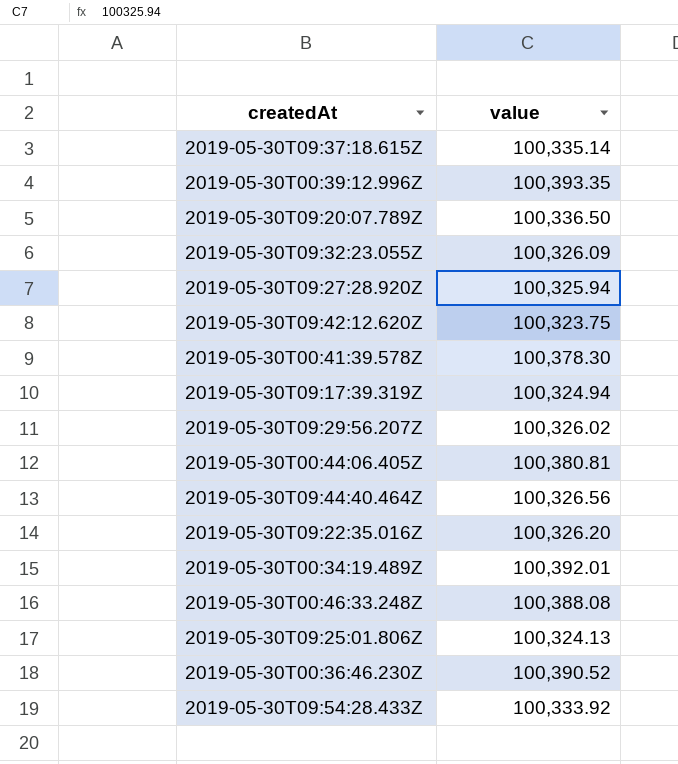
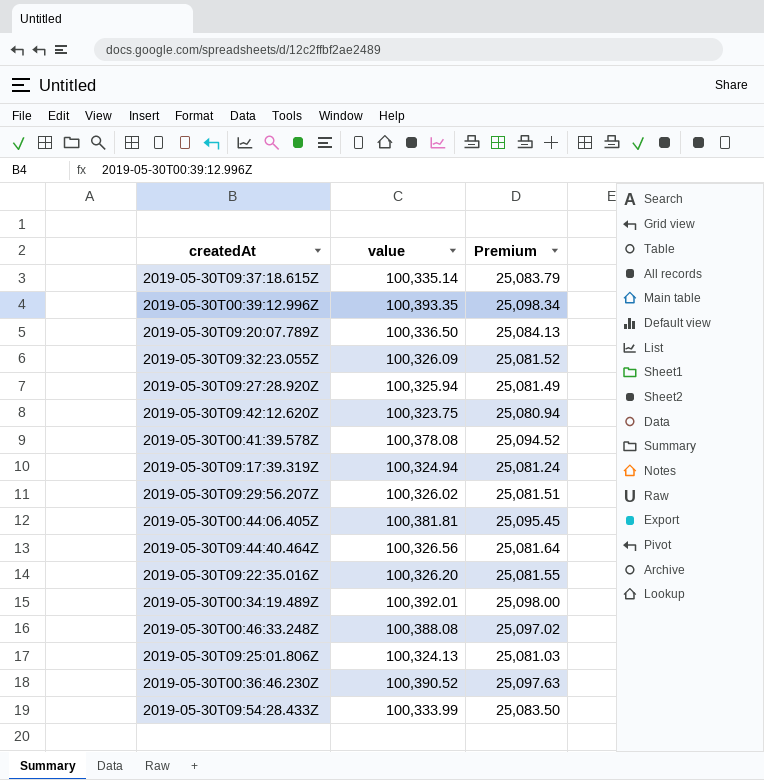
column Premium | formula: none -> [value] * 0.25
2019-05-30T00:41:39.578Z | value: 100,378.30 -> 100,378.08
2019-05-30T00:44:06.405Z | value: 100,380.81 -> 100,381.81
2019-05-30T09:54:28.433Z | value: 100,333.92 -> 100,333.99

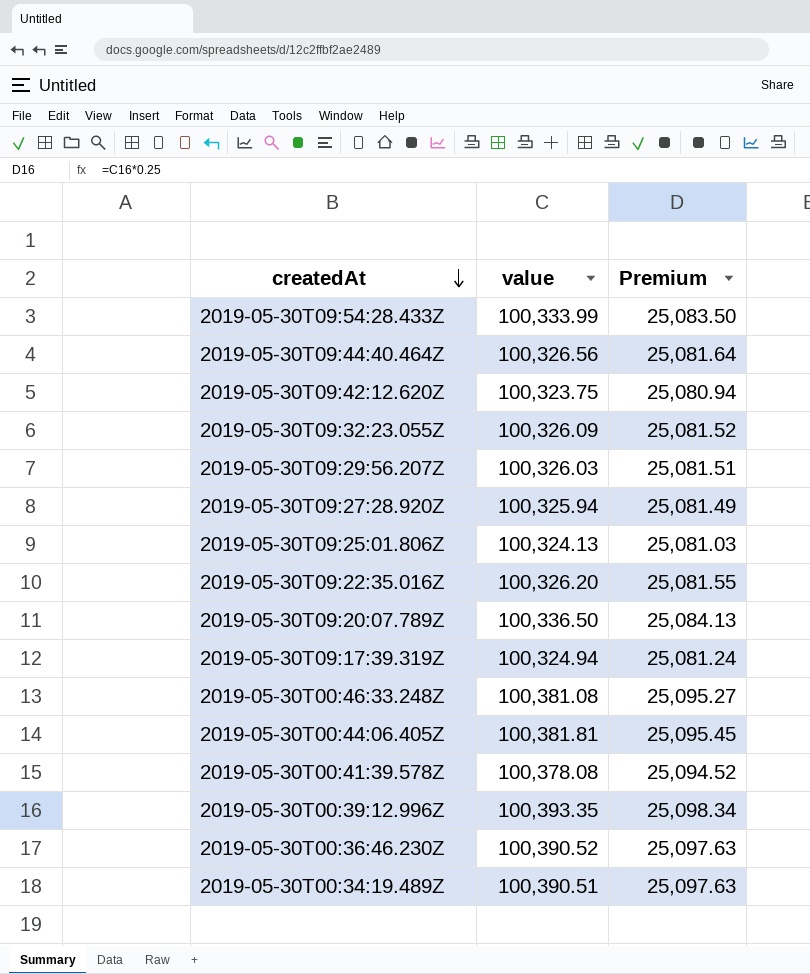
row order: none -> createdAt descending
row 2019-05-30T09:37:18.615Z: 100,335.14 | 25,083.79 -> none
2019-05-30T09:29:56.207Z | value: 100,326.02 -> 100,326.03
2019-05-30T00:46:33.248Z | value: 100,388.08 -> 100,381.08
2019-05-30T00:46:33.248Z | Premium: 25,097.02 -> 25,095.27
2019-05-30T00:34:19.489Z | value: 100,392.01 -> 100,390.51
2019-05-30T00:34:19.489Z | Premium: 25,098.00 -> 25,097.63

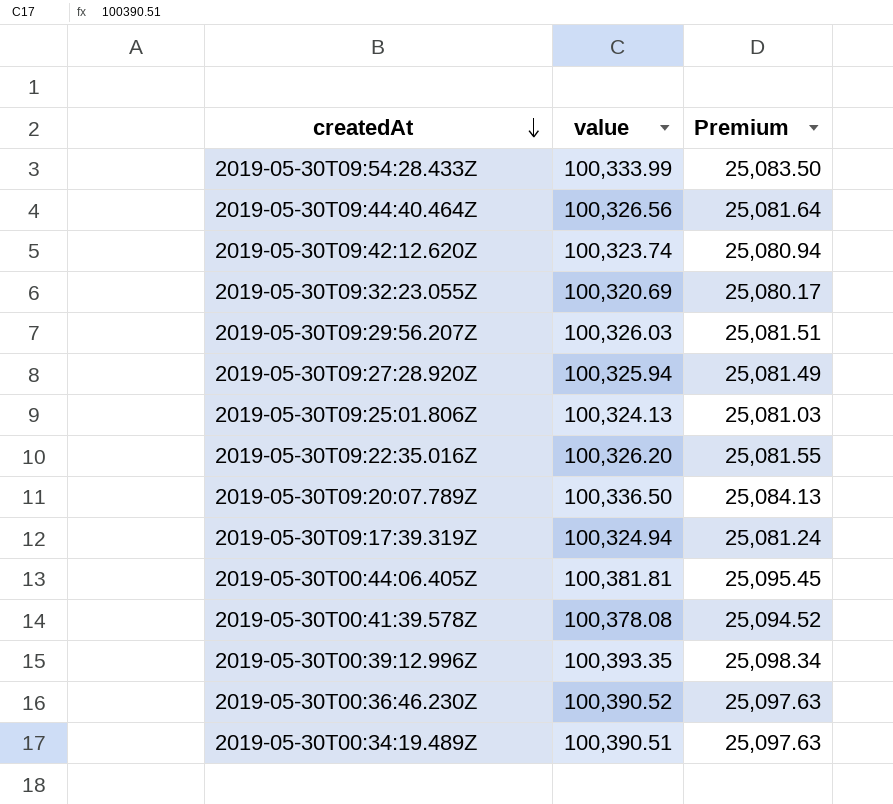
row 2019-05-30T00:46:33.248Z: 100,381.08 | 25,095.27 -> none
2019-05-30T09:42:12.620Z | value: 100,323.75 -> 100,323.74
2019-05-30T09:32:23.055Z | value: 100,326.09 -> 100,320.69
2019-05-30T09:32:23.055Z | Premium: 25,081.52 -> 25,080.17

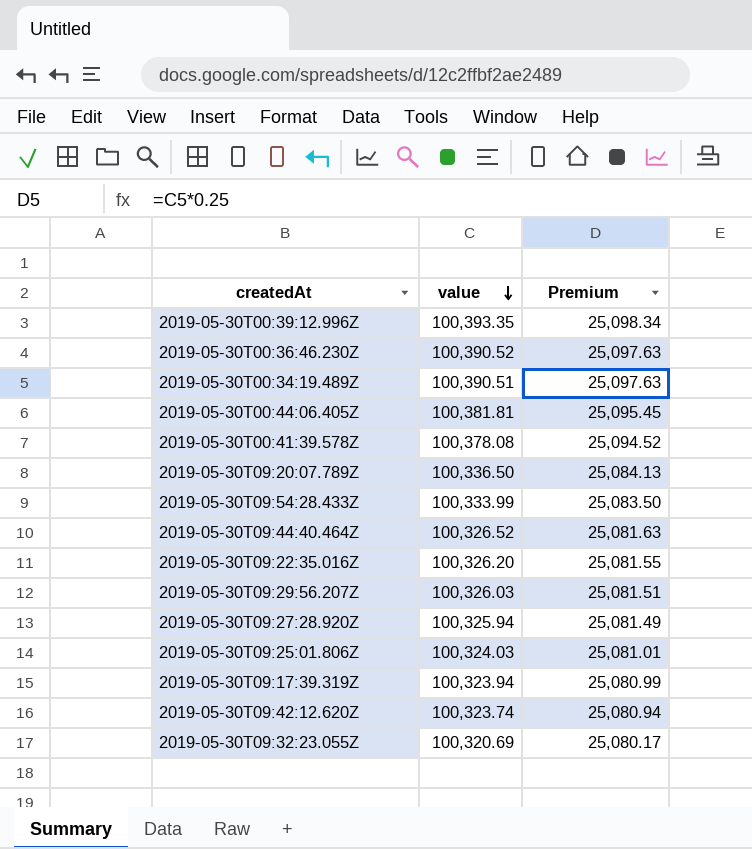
row order: createdAt descending -> value descending
2019-05-30T09:44:40.464Z | value: 100,326.56 -> 100,326.52
2019-05-30T09:44:40.464Z | Premium: 25,081.64 -> 25,081.63
2019-05-30T09:25:01.806Z | value: 100,324.13 -> 100,324.03
2019-05-30T09:25:01.806Z | Premium: 25,081.03 -> 25,081.01
2019-05-30T09:17:39.319Z | value: 100,324.94 -> 100,323.94
2019-05-30T09:17:39.319Z | Premium: 25,081.24 -> 25,080.99

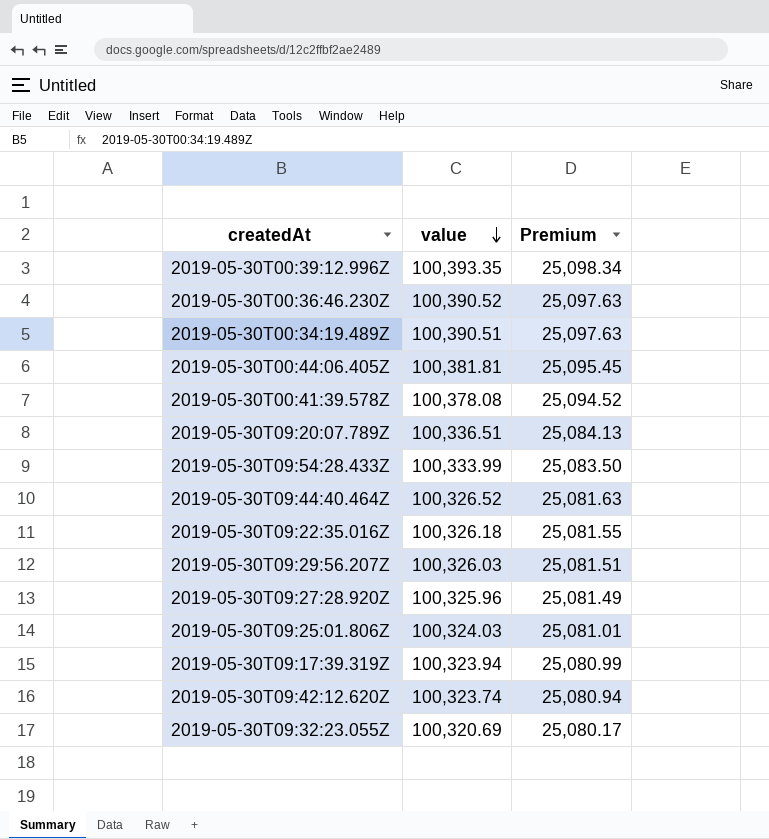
2019-05-30T09:20:07.789Z | value: 100,336.50 -> 100,336.51
2019-05-30T09:22:35.016Z | value: 100,326.20 -> 100,326.18
2019-05-30T09:27:28.920Z | value: 100,325.94 -> 100,325.96

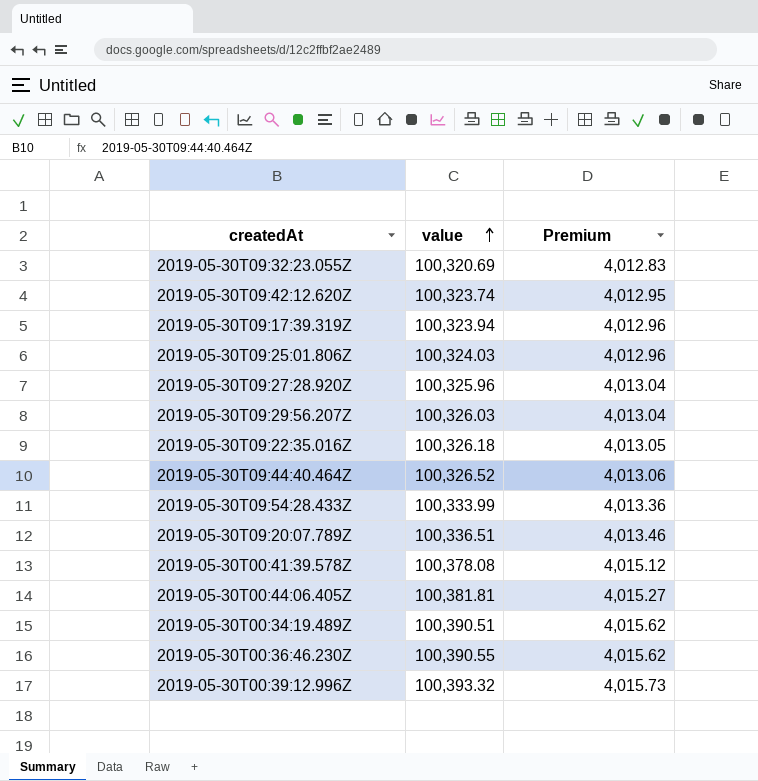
row order: value descending -> value ascending
column Premium | formula: [value] * 0.25 -> [value] * 0.04
2019-05-30T00:36:46.230Z | value: 100,390.52 -> 100,390.55
2019-05-30T00:39:12.996Z | value: 100,393.35 -> 100,393.32

